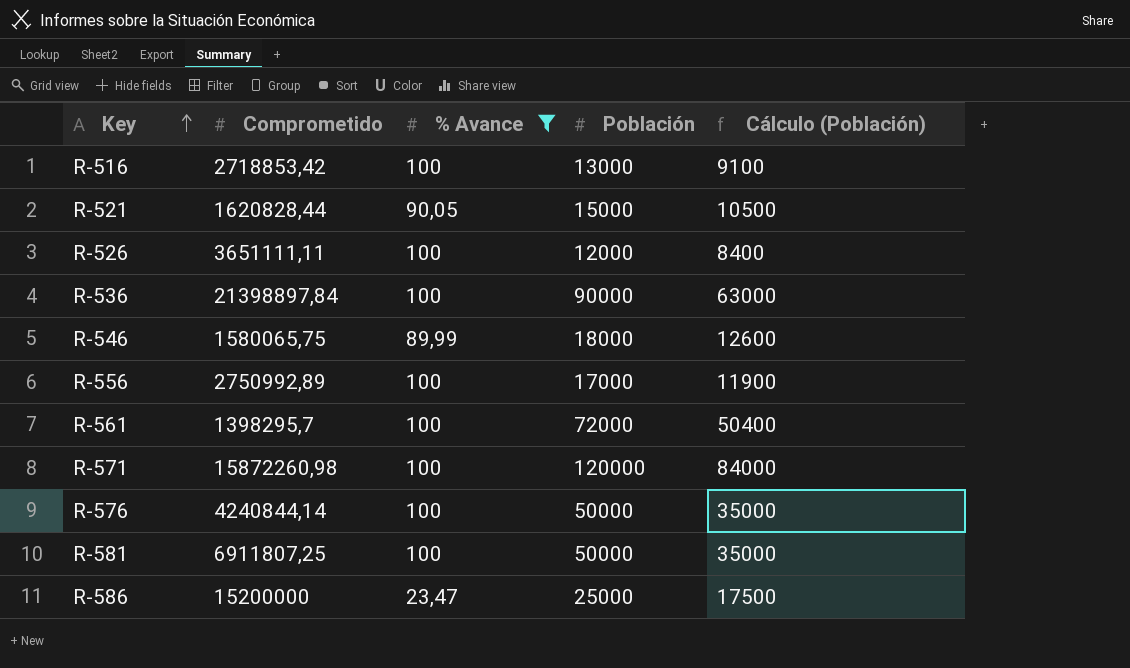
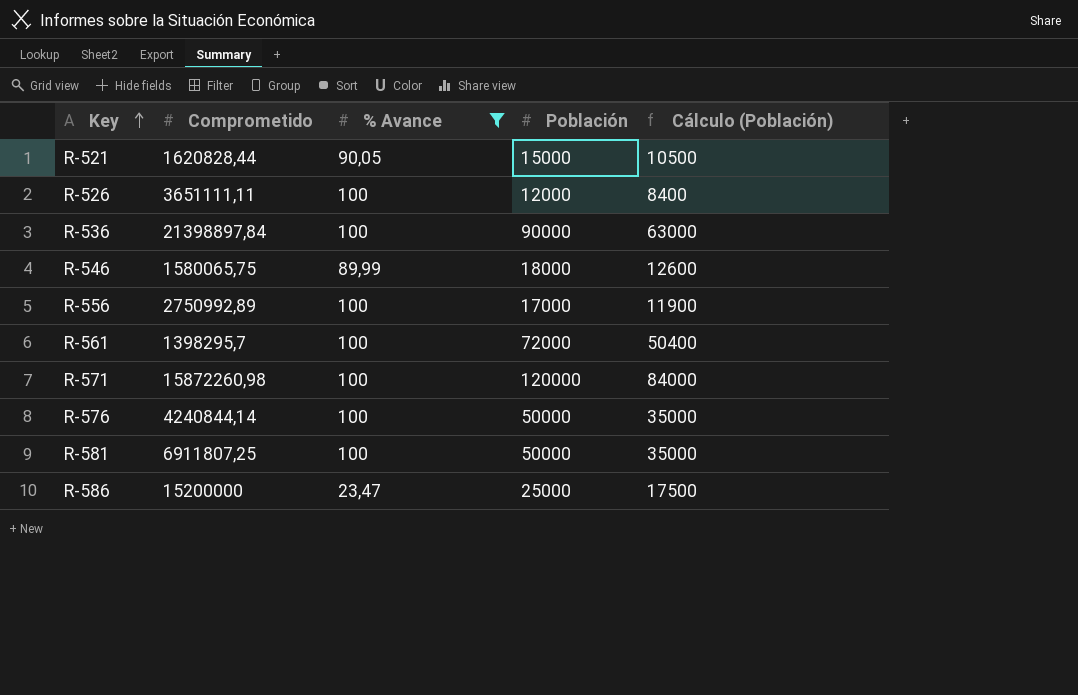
row R-516: 2718853,42 | 100 | 13000 | 9100 -> none

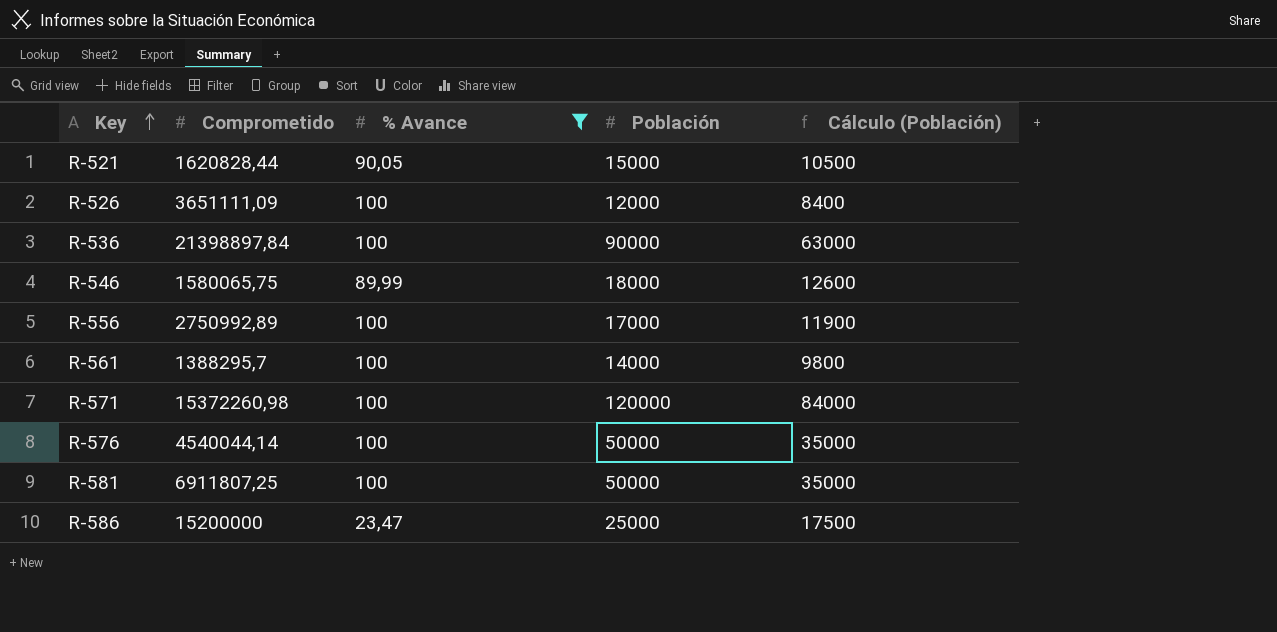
R-526 | Comprometido: 3651111,11 -> 3651111,09
R-561 | Comprometido: 1398295,7 -> 1388295,7
R-561 | Población: 72000 -> 14000
R-561 | Cálculo (Población): 50400 -> 9800
R-571 | Comprometido: 15872260,98 -> 15372260,98
R-576 | Comprometido: 4240844,14 -> 4540044,14

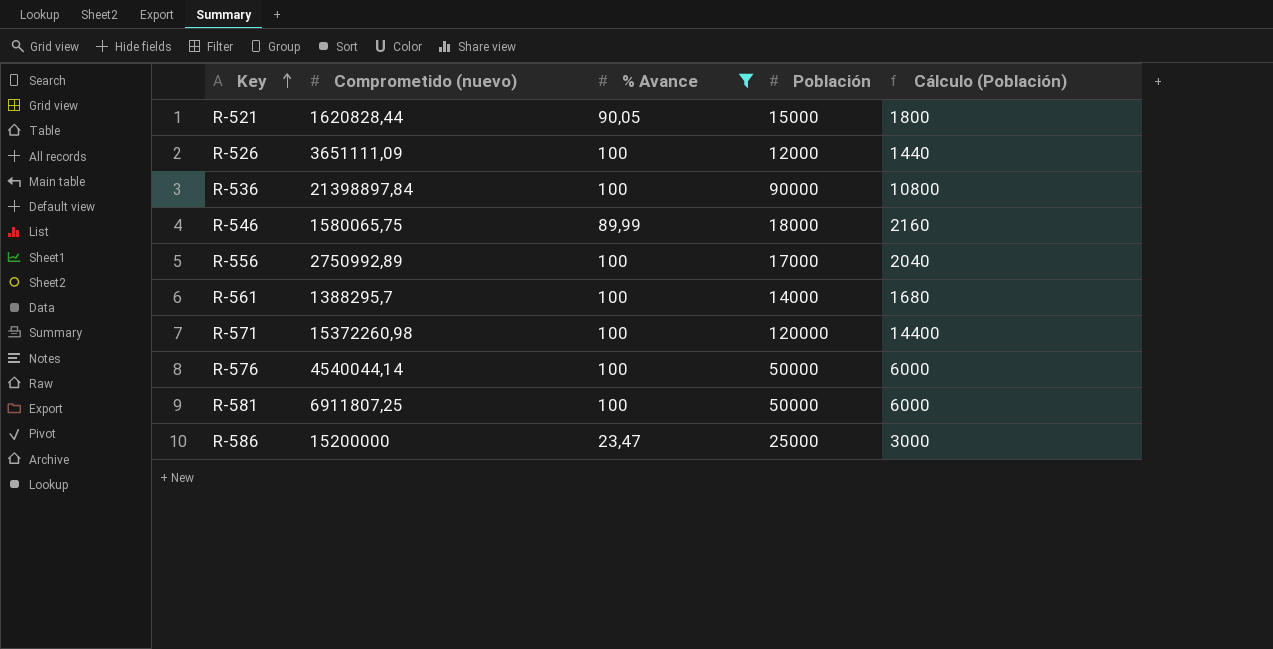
column name: Comprometido -> Comprometido (nuevo)
column Cálculo (Población) | formula: [Población] * 0,7 -> [Población] * 0,12

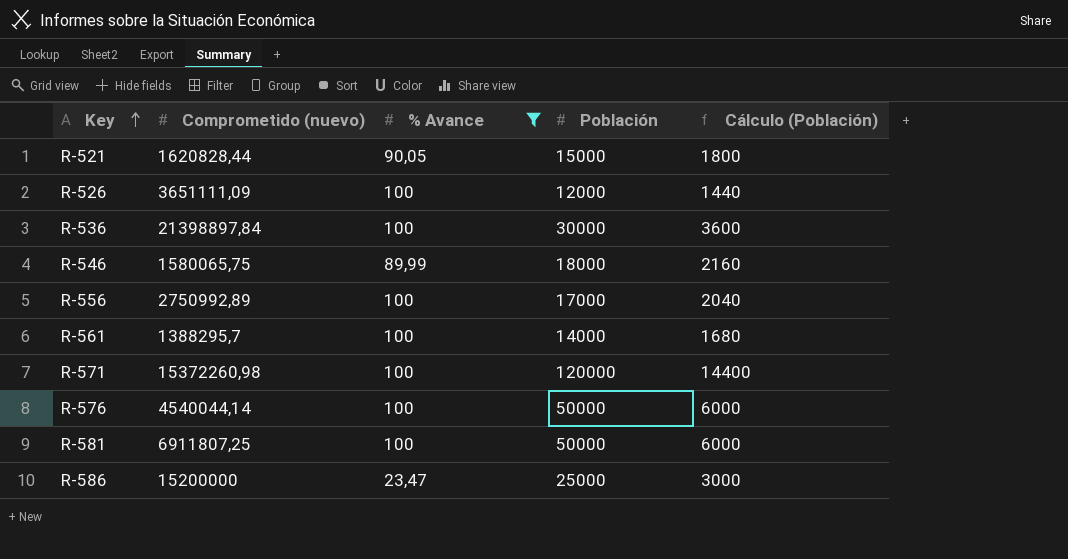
R-536 | Población: 90000 -> 30000
R-536 | Cálculo (Población): 10800 -> 3600

